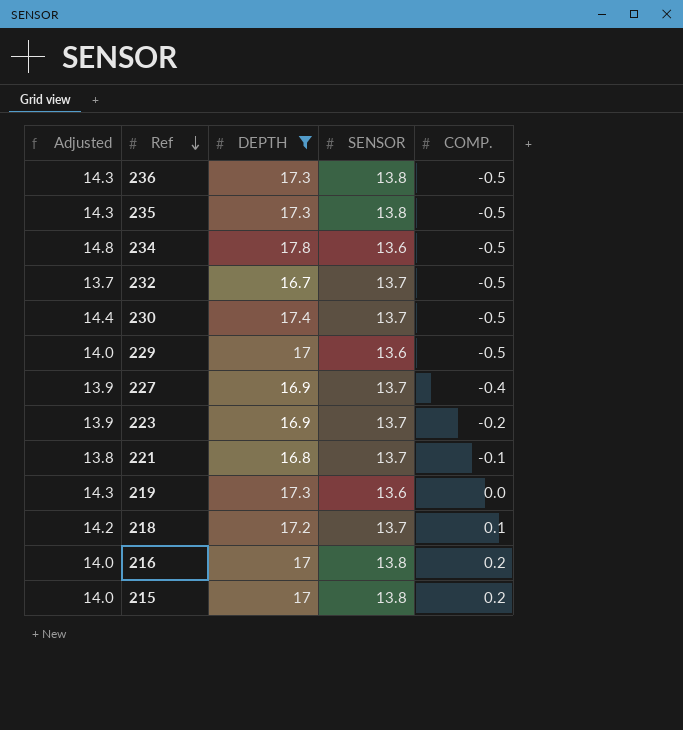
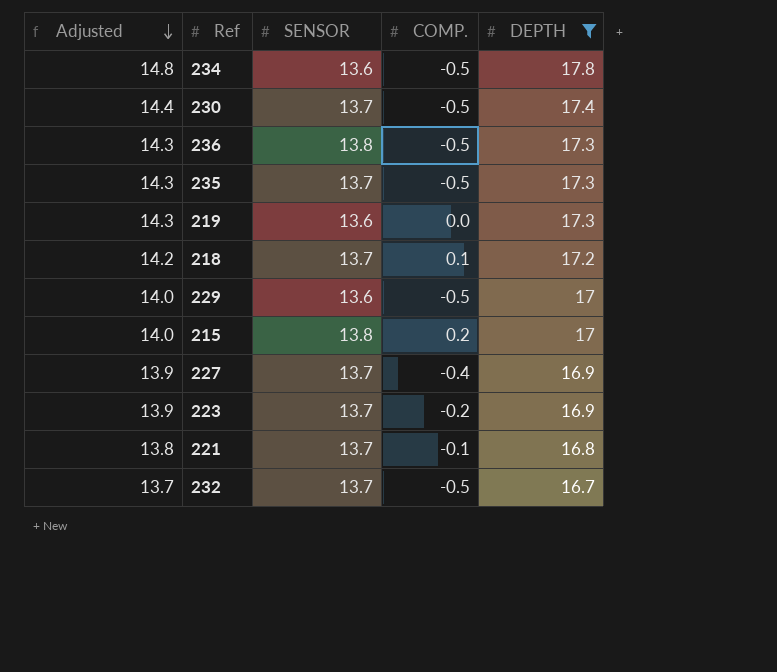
row order: Ref descending -> Adjusted descending
column DEPTH | position: 3 -> 5
row 216: 14.0 | 17 | 13.8 | 0.2 -> none
235 | SENSOR: 13.8 -> 13.7

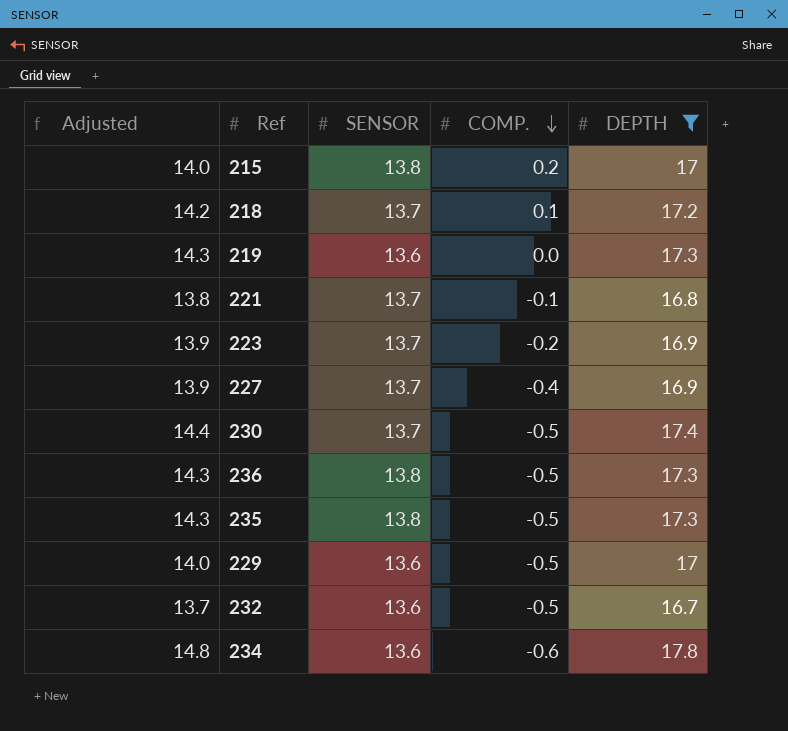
row order: Adjusted descending -> COMP. descending
235 | SENSOR: 13.7 -> 13.8
232 | SENSOR: 13.7 -> 13.6
234 | COMP.: -0.5 -> -0.6

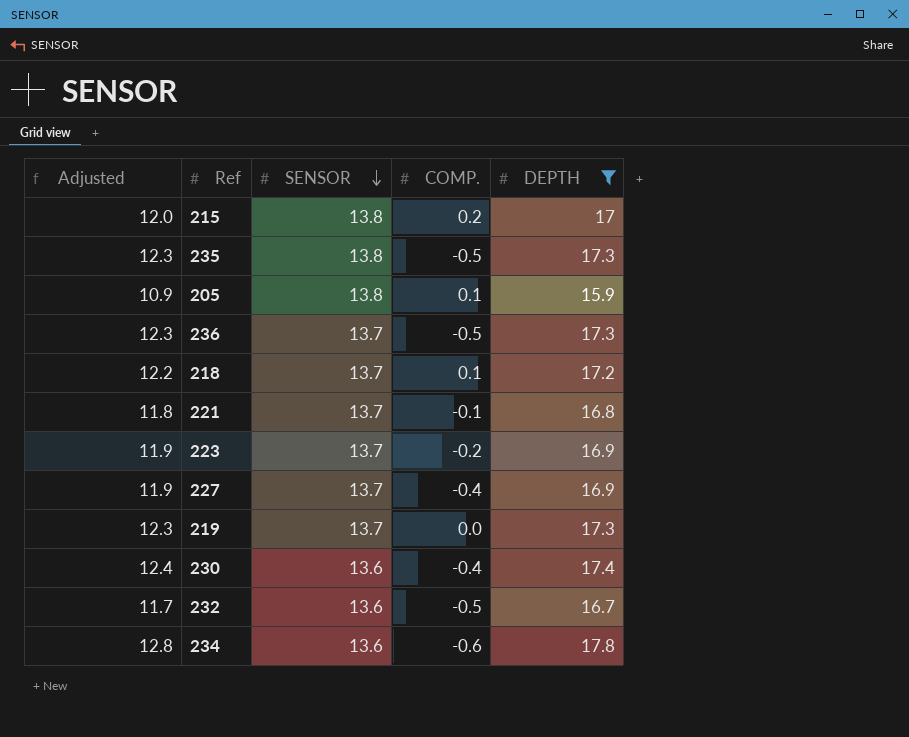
row order: COMP. descending -> SENSOR descending
column Adjusted | formula: [DEPTH] - 3 -> [DEPTH] - 5
row 229: 14.0 | 13.6 | -0.5 | 17 -> none
row 205: none -> 10.9 | 13.8 | 0.1 | 15.9
236 | SENSOR: 13.8 -> 13.7
219 | SENSOR: 13.6 -> 13.7
230 | SENSOR: 13.7 -> 13.6
230 | COMP.: -0.5 -> -0.4

